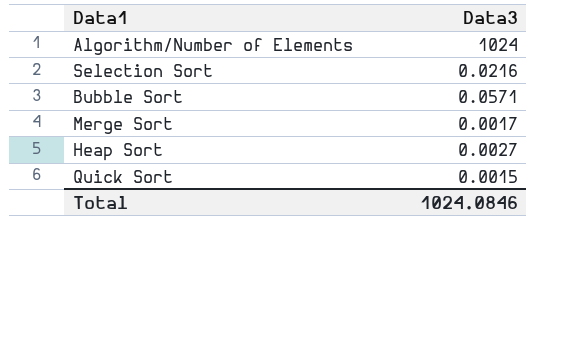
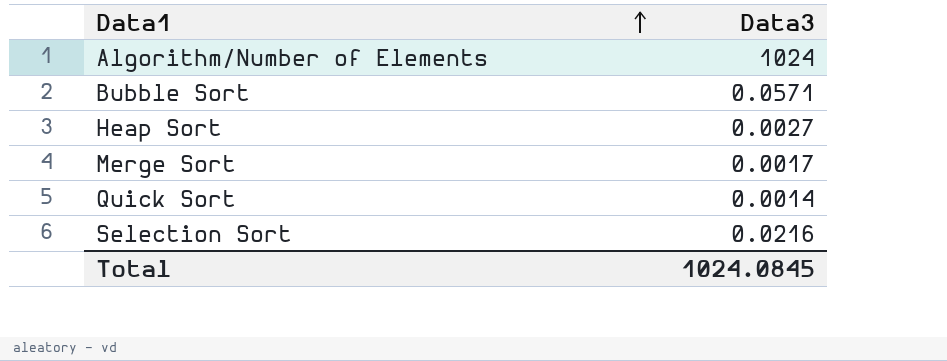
row order: none -> Data1 ascending
Quick Sort | Data3: 0.0015 -> 0.0014
Total | Data3: 1024.0846 -> 1024.0845

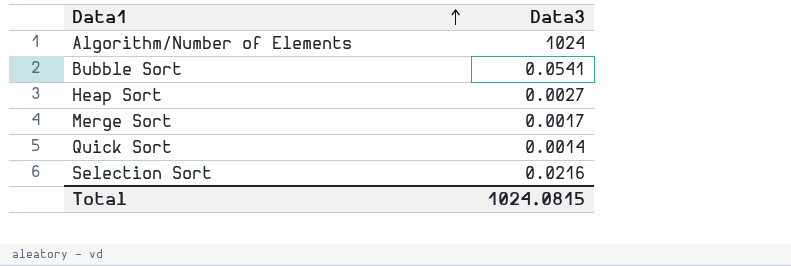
Bubble Sort | Data3: 0.0571 -> 0.0541
Total | Data3: 1024.0845 -> 1024.0815

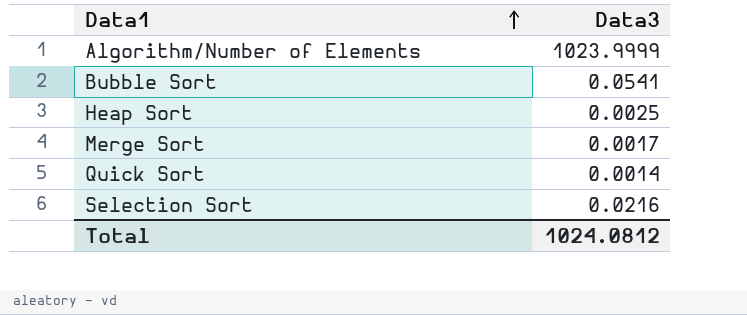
Algorithm/Number of Elements | Data3: 1024 -> 1023.9999
Heap Sort | Data3: 0.0027 -> 0.0025
Total | Data3: 1024.0815 -> 1024.0812

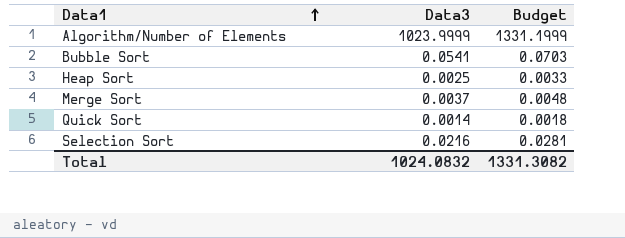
column Budget | formula: none -> [Data3] * 1.3
Merge Sort | Data3: 0.0017 -> 0.0037
Total | Data3: 1024.0812 -> 1024.0832

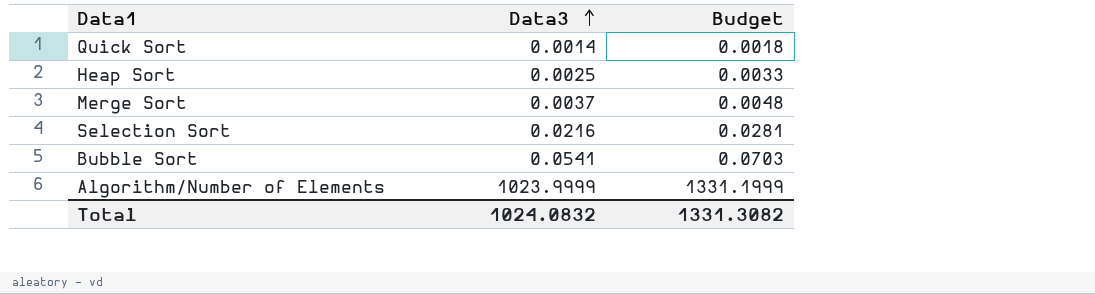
row order: Data1 ascending -> Data3 ascending

